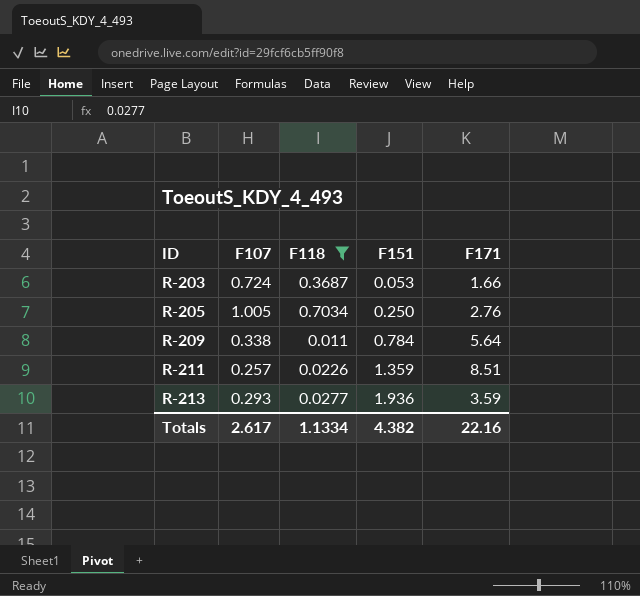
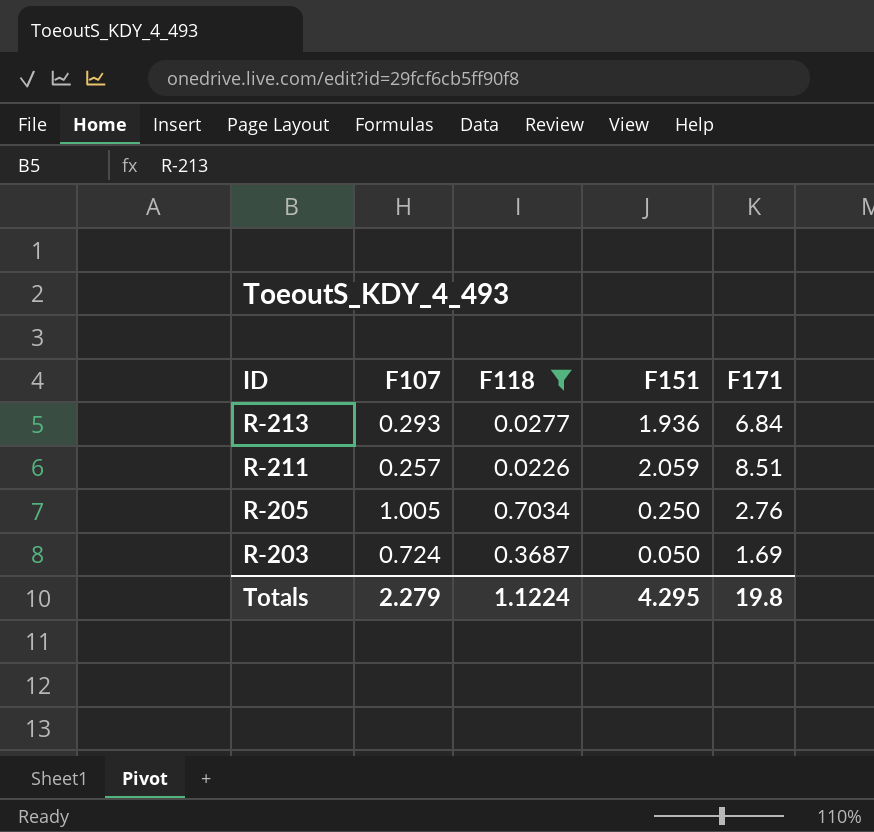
row order: ID ascending -> ID descending
row R-209: 0.338 | 0.011 | 0.784 | 5.64 -> none
R-213 | F171: 3.59 -> 6.84
R-211 | F151: 1.359 -> 2.059
R-203 | F151: 0.053 -> 0.050
R-203 | F171: 1.66 -> 1.69
Totals | F107: 2.617 -> 2.279
Totals | F118: 1.1334 -> 1.1224
Totals | F151: 4.382 -> 4.295
Totals | F171: 22.16 -> 19.8

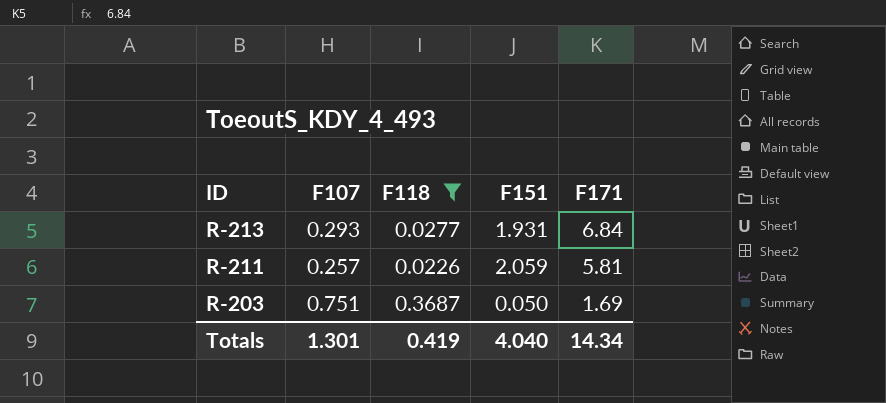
row R-205: 1.005 | 0.7034 | 0.250 | 2.76 -> none
R-213 | F151: 1.936 -> 1.931
R-211 | F171: 8.51 -> 5.81
R-203 | F107: 0.724 -> 0.751
Totals | F107: 2.279 -> 1.301
Totals | F118: 1.1224 -> 0.419
Totals | F151: 4.295 -> 4.040
Totals | F171: 19.8 -> 14.34

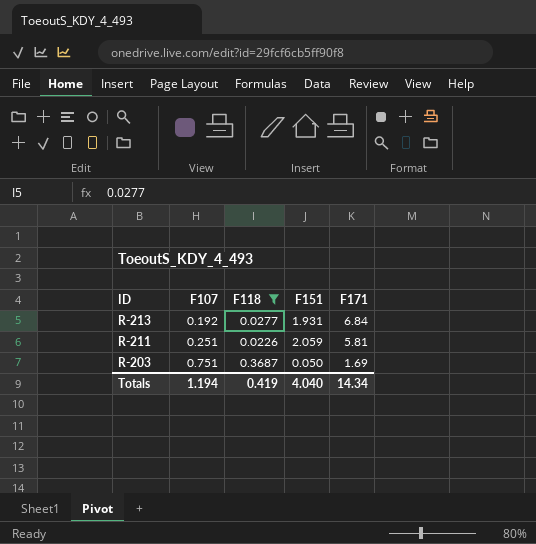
R-213 | F107: 0.293 -> 0.192
R-211 | F107: 0.257 -> 0.251
Totals | F107: 1.301 -> 1.194

